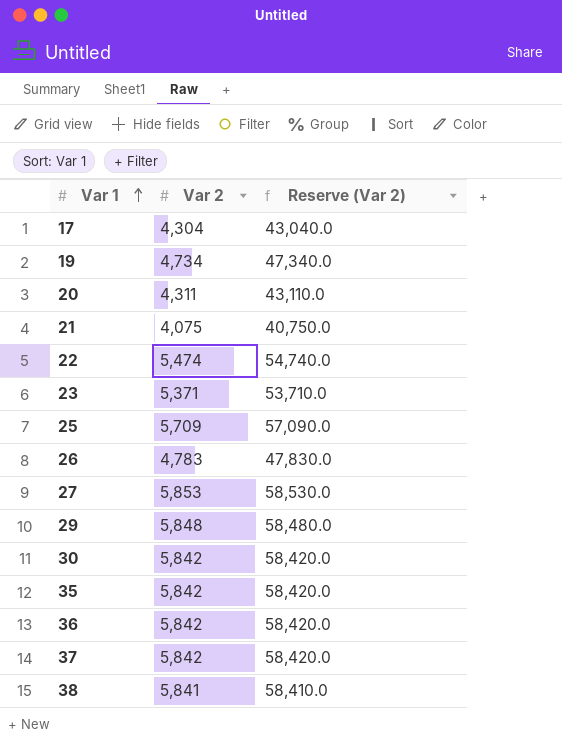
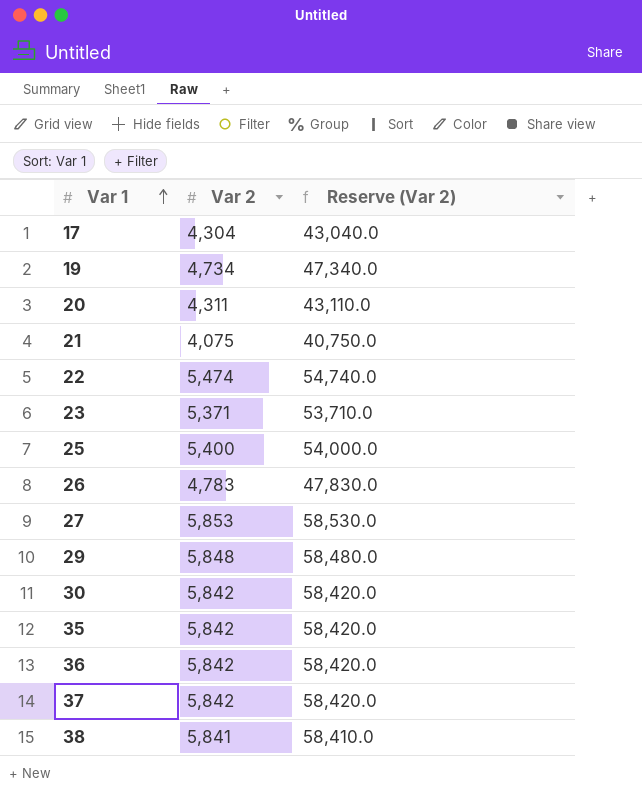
25 | Var 2: 5,709 -> 5,400
25 | Reserve (Var 2): 57,090.0 -> 54,000.0

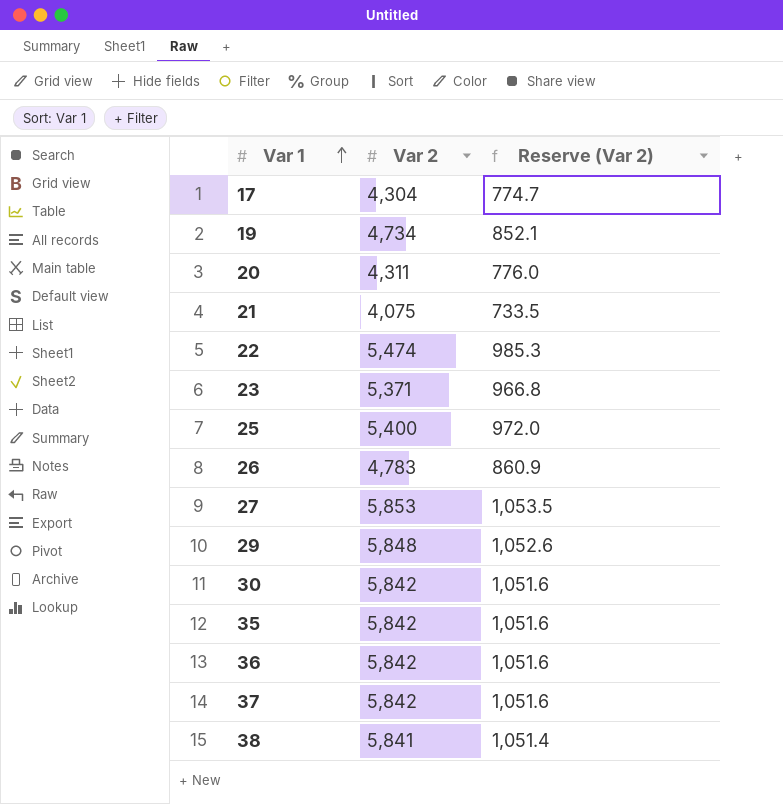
column Reserve (Var 2) | formula: [Var 2] * 10 -> [Var 2] * 0.18

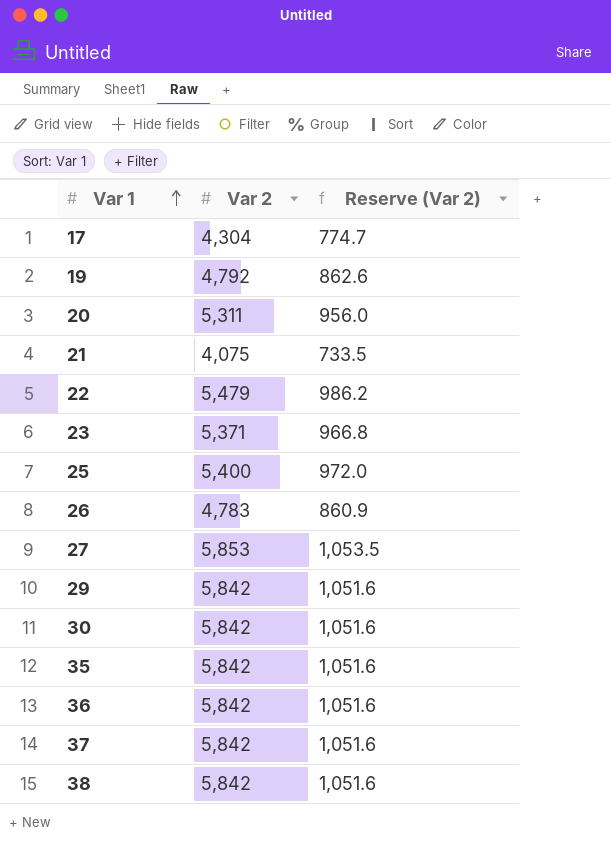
19 | Var 2: 4,734 -> 4,792
19 | Reserve (Var 2): 852.1 -> 862.6
20 | Var 2: 4,311 -> 5,311
20 | Reserve (Var 2): 776.0 -> 956.0
22 | Var 2: 5,474 -> 5,479
22 | Reserve (Var 2): 985.3 -> 986.2
29 | Var 2: 5,848 -> 5,842
29 | Reserve (Var 2): 1,052.6 -> 1,051.6
38 | Var 2: 5,841 -> 5,842
38 | Reserve (Var 2): 1,051.4 -> 1,051.6

